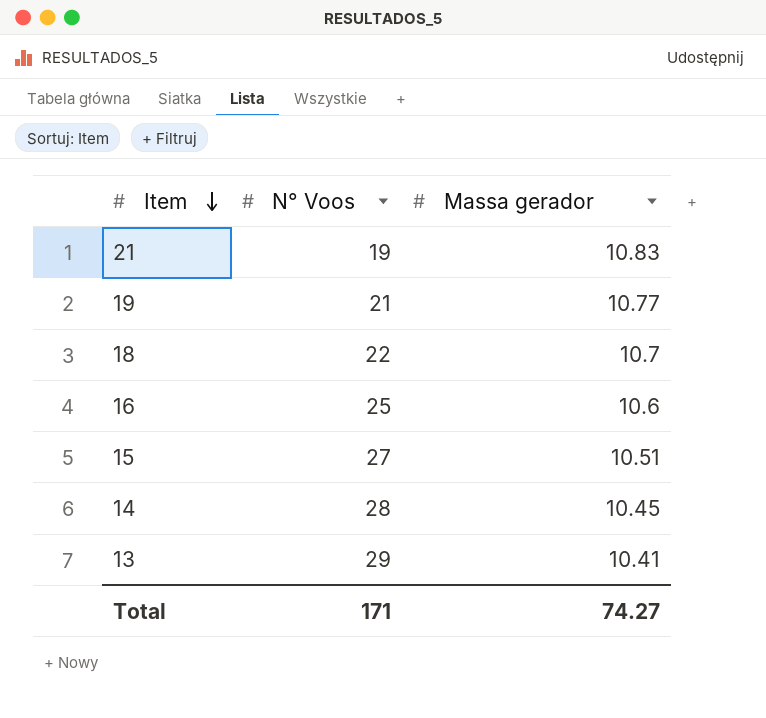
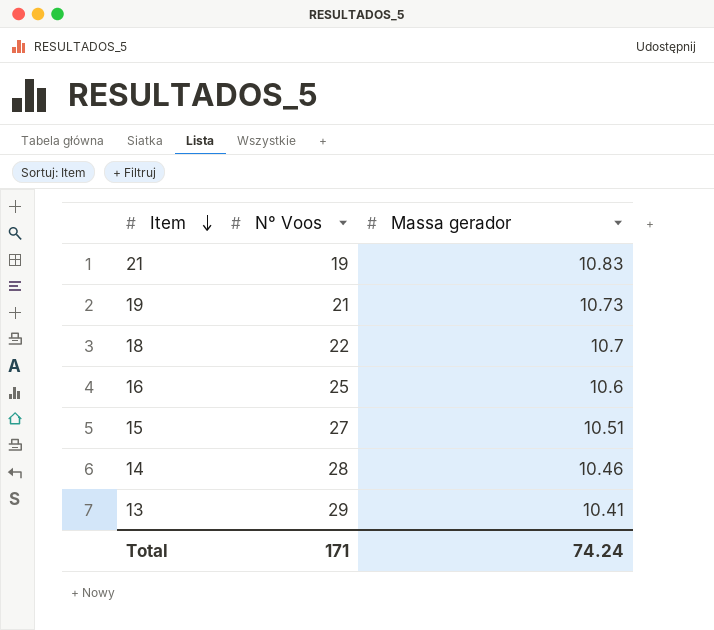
19 | Massa gerador: 10.77 -> 10.73
14 | Massa gerador: 10.45 -> 10.46
Total | Massa gerador: 74.27 -> 74.24

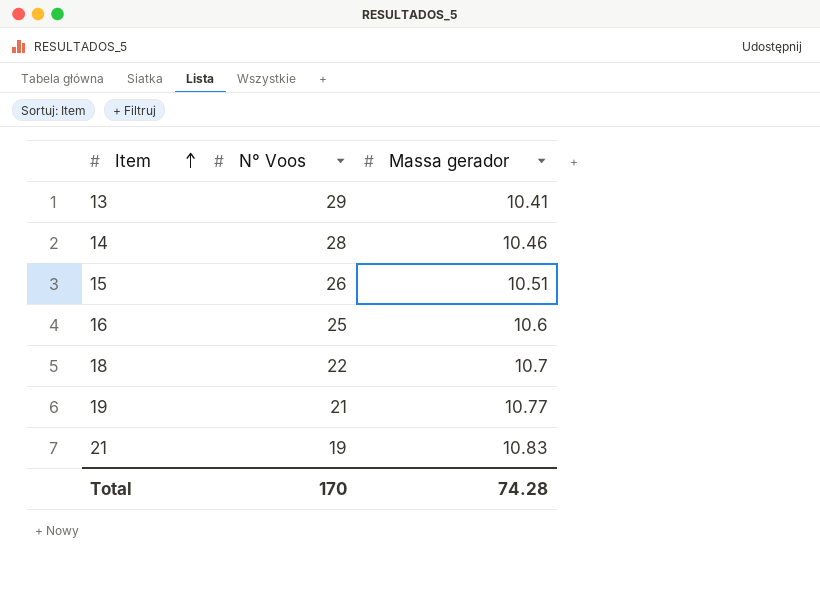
row order: Item descending -> Item ascending
15 | N° Voos: 27 -> 26
19 | Massa gerador: 10.73 -> 10.77
Total | N° Voos: 171 -> 170
Total | Massa gerador: 74.24 -> 74.28

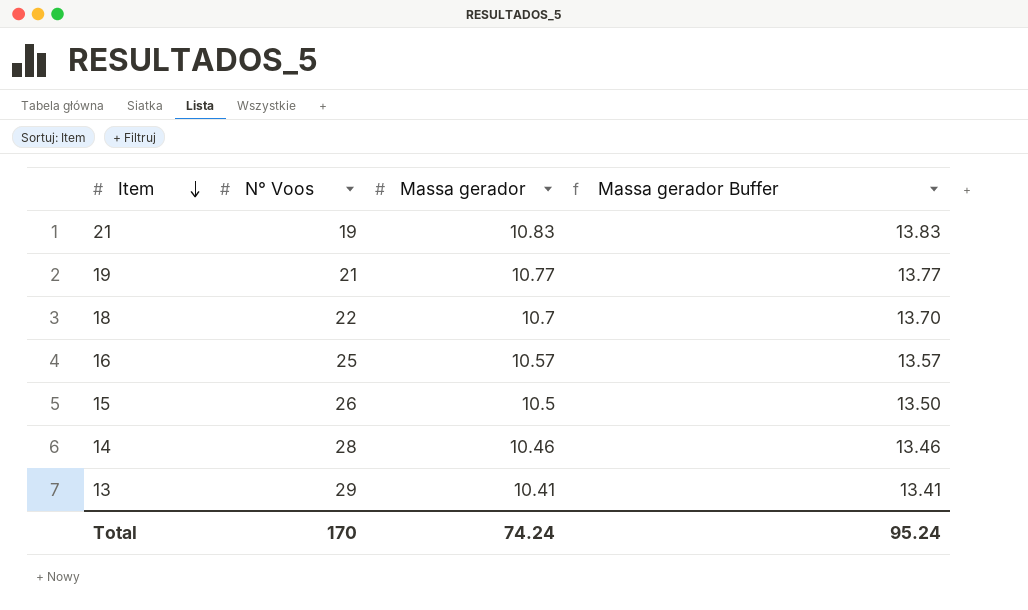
row order: Item ascending -> Item descending
column Massa gerador Buffer | formula: none -> [Massa gerador] + 3
16 | Massa gerador: 10.6 -> 10.57
15 | Massa gerador: 10.51 -> 10.5
Total | Massa gerador: 74.28 -> 74.24

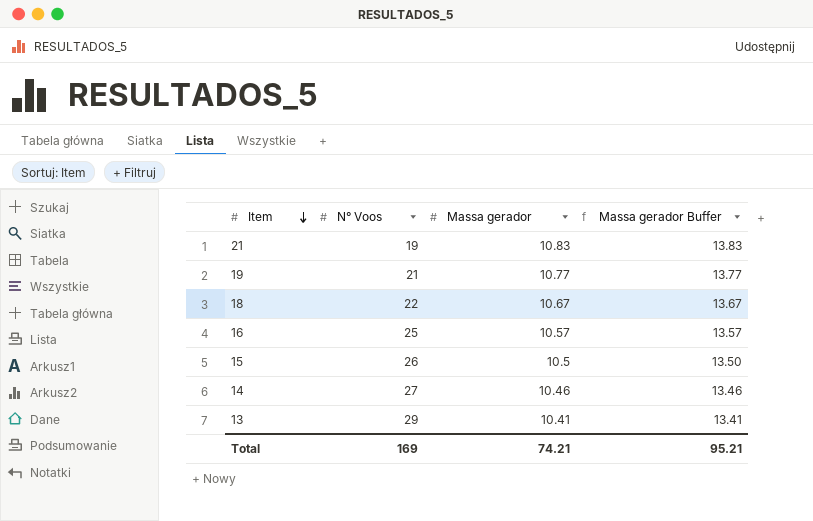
18 | Massa gerador: 10.7 -> 10.67
18 | Massa gerador Buffer: 13.70 -> 13.67
14 | N° Voos: 28 -> 27
Total | N° Voos: 170 -> 169
Total | Massa gerador: 74.24 -> 74.21
Total | Massa gerador Buffer: 95.24 -> 95.21

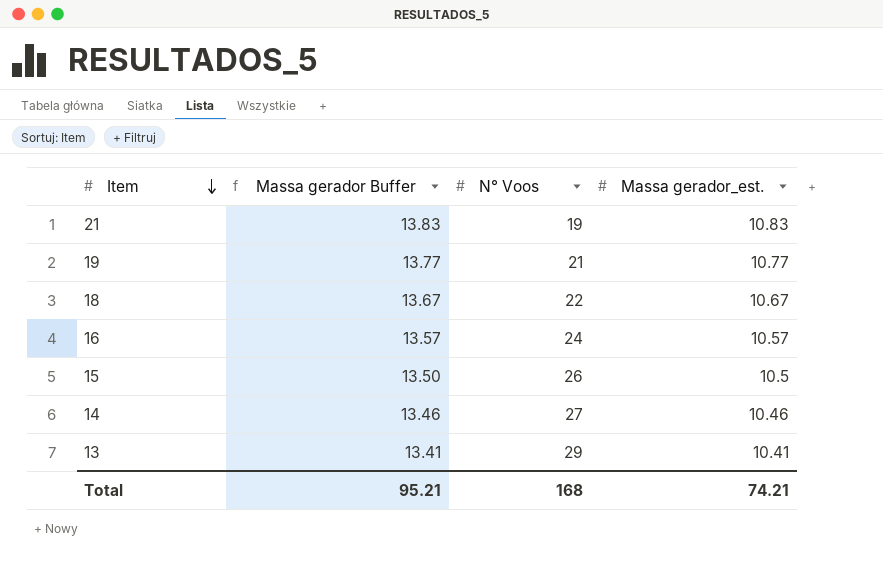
column Massa gerador Buffer | position: 4 -> 2
column name: Massa gerador -> Massa gerador_est.
16 | N° Voos: 25 -> 24
Total | N° Voos: 169 -> 168

